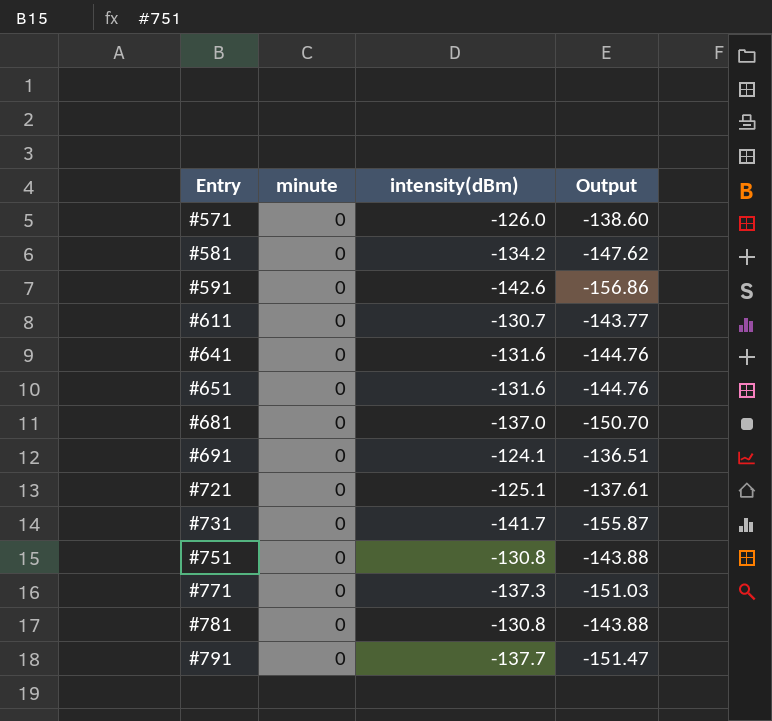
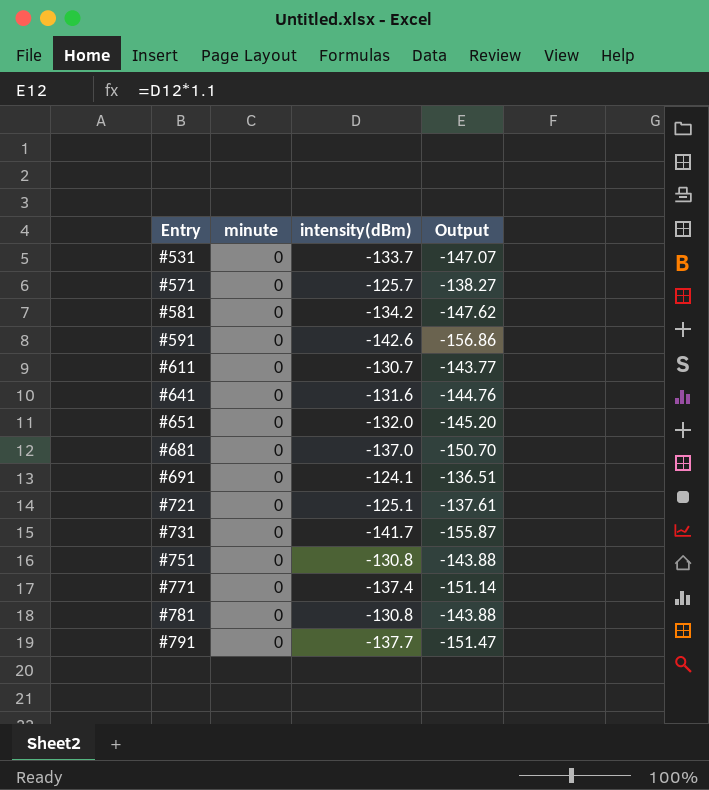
row #531: none -> 0 | -133.7 | -147.07
#571 | intensity(dBm): -126.0 -> -125.7
#571 | Output: -138.60 -> -138.27
#651 | intensity(dBm): -131.6 -> -132.0
#651 | Output: -144.76 -> -145.20
#771 | intensity(dBm): -137.3 -> -137.4
#771 | Output: -151.03 -> -151.14

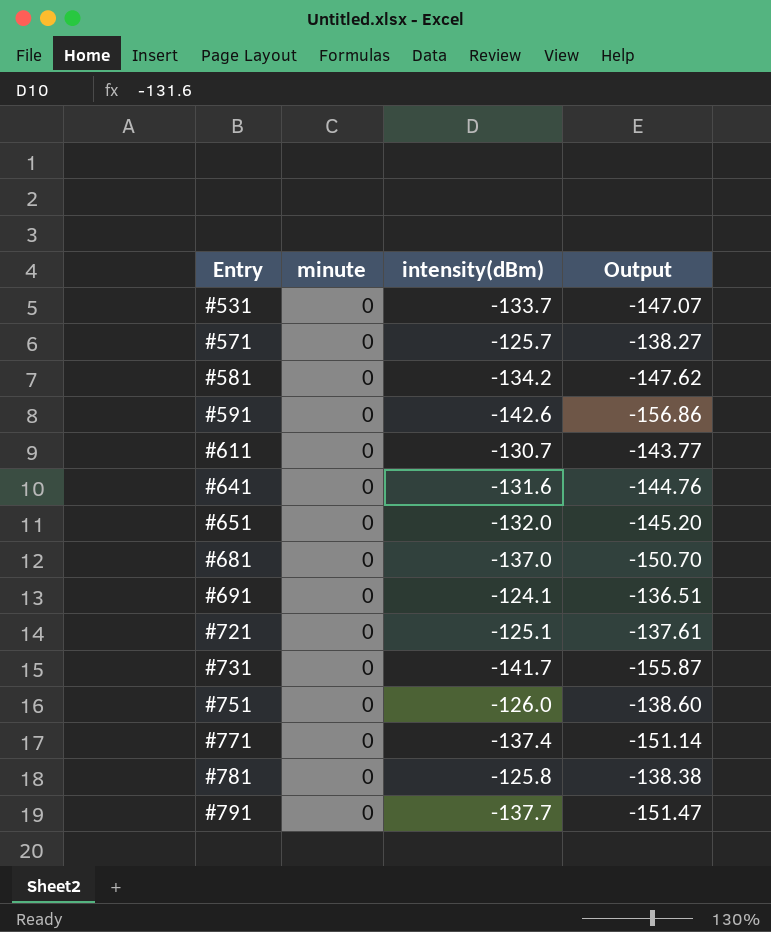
#751 | intensity(dBm): -130.8 -> -126.0
#751 | Output: -143.88 -> -138.60
#781 | intensity(dBm): -130.8 -> -125.8
#781 | Output: -143.88 -> -138.38

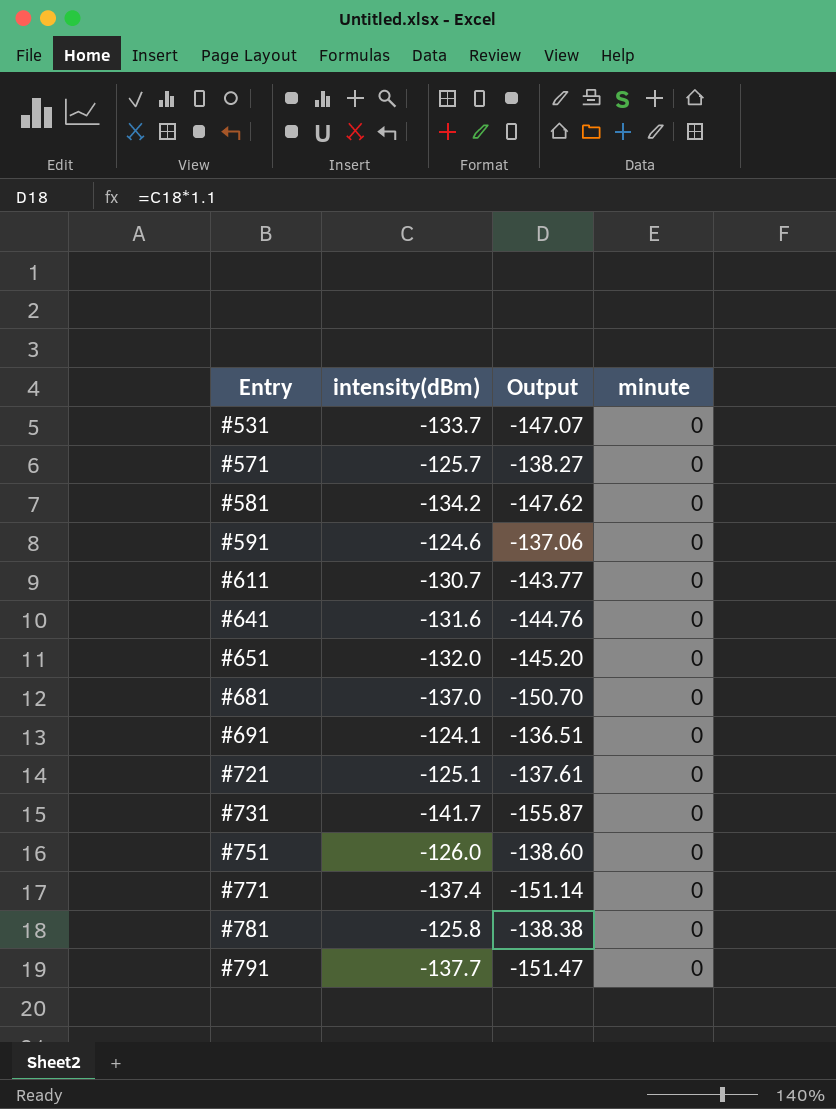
column minute | position: 2 -> 4
#591 | intensity(dBm): -142.6 -> -124.6
#591 | Output: -156.86 -> -137.06

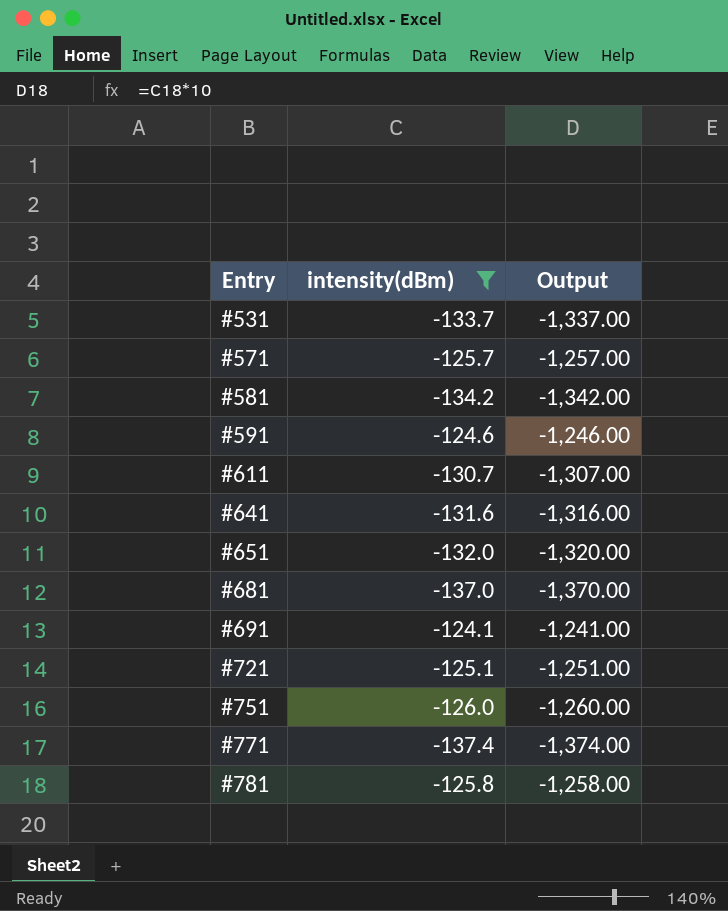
filter: none -> intensity(dBm) >= -137.4
column minute | position: 4 -> none
column Output | formula: [intensity(dBm)] * 1.1 -> [intensity(dBm)] * 10

